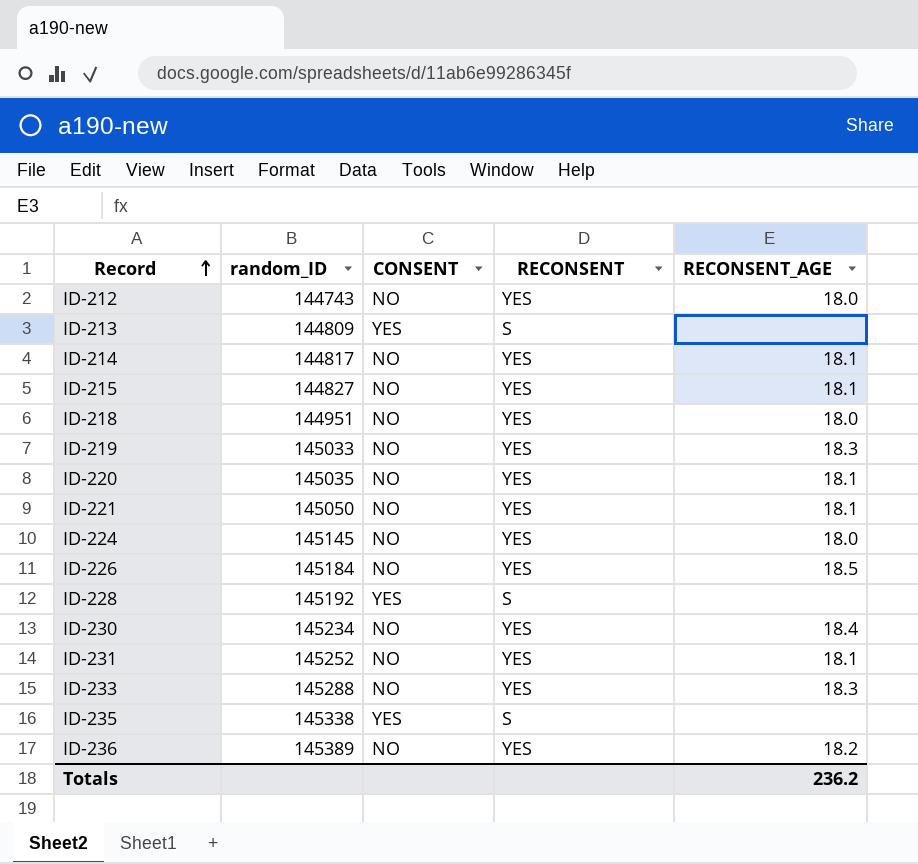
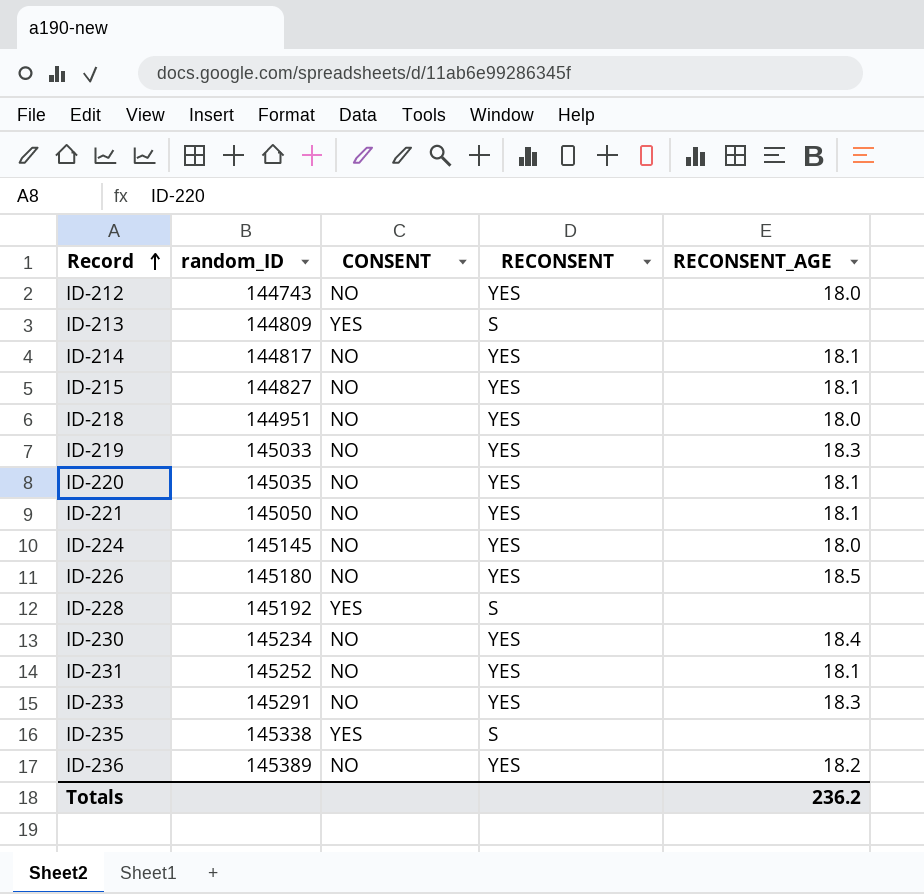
ID-226 | random_ID: 145184 -> 145180
ID-233 | random_ID: 145288 -> 145291

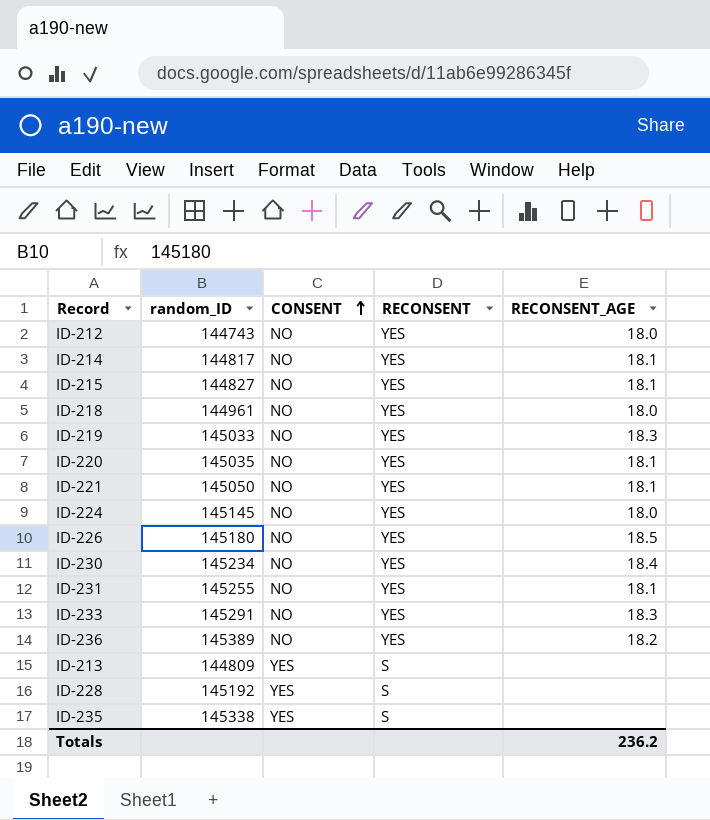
row order: Record ascending -> CONSENT ascending
ID-218 | random_ID: 144951 -> 144961
ID-231 | random_ID: 145252 -> 145255

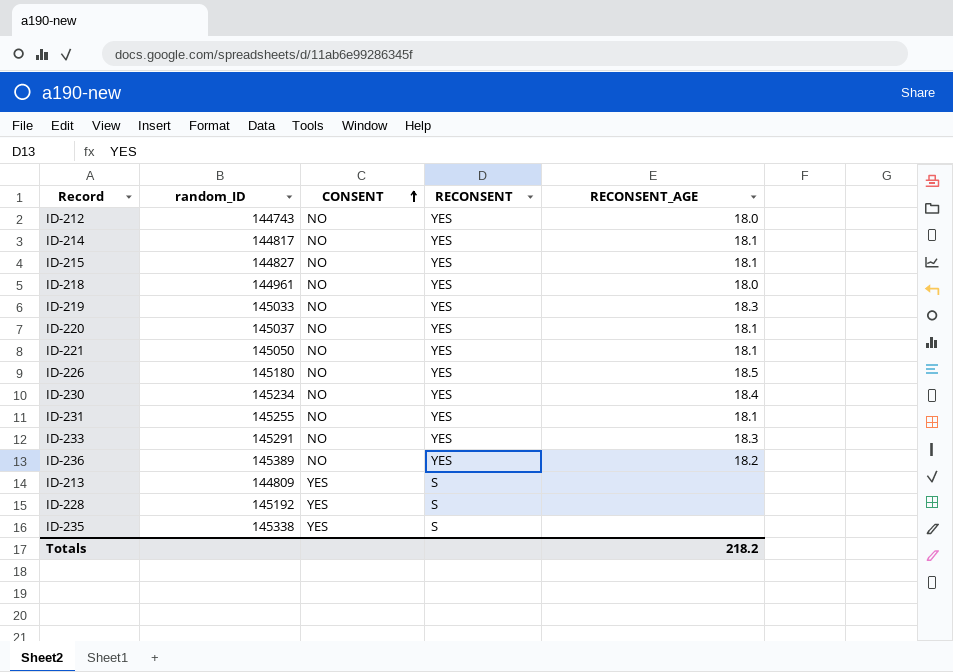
row ID-224: 145145 | NO | YES | 18.0 -> none
ID-220 | random_ID: 145035 -> 145037
Totals | RECONSENT_AGE: 236.2 -> 218.2

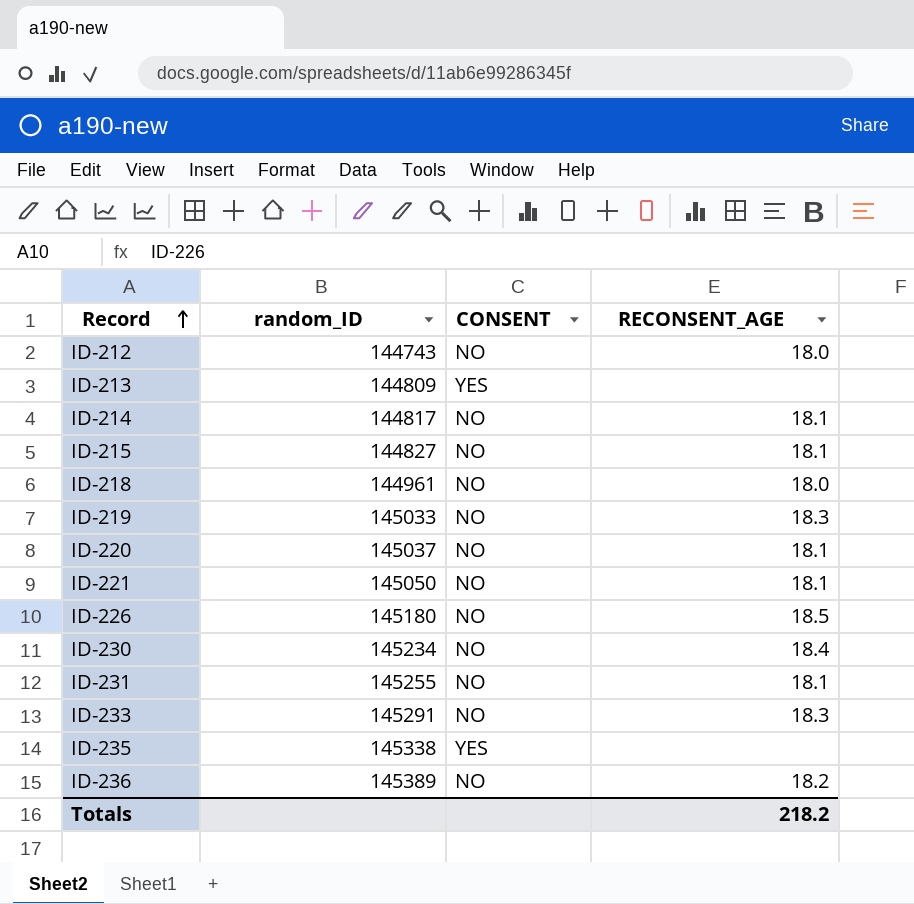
row order: CONSENT ascending -> Record ascending
column RECONSENT | position: 4 -> none
row ID-228: 145192 | YES | S | none -> none

